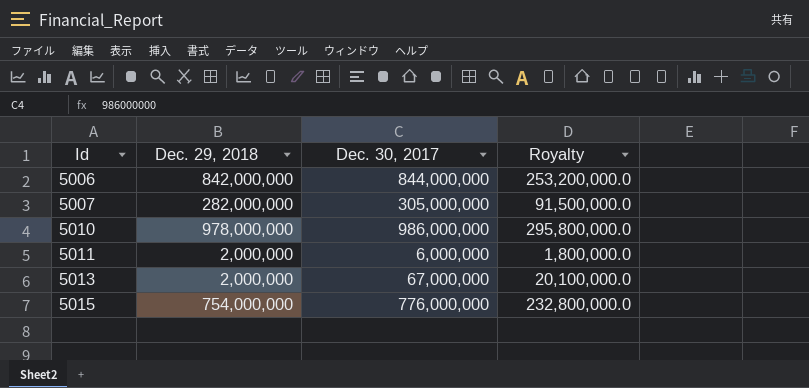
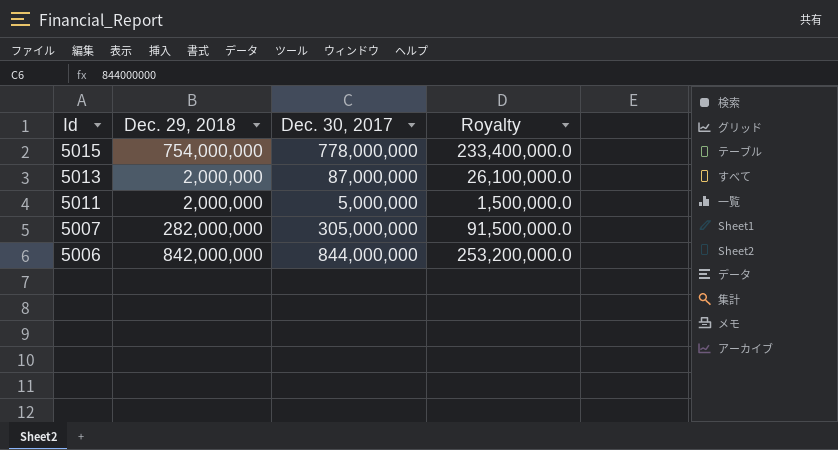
row order: Id ascending -> Id descending
row 5010: 978,000,000 | 986,000,000 | 295,800,000.0 -> none
5015 | Dec. 30, 2017: 776,000,000 -> 778,000,000
5015 | Royalty: 232,800,000.0 -> 233,400,000.0
5013 | Dec. 30, 2017: 67,000,000 -> 87,000,000
5013 | Royalty: 20,100,000.0 -> 26,100,000.0
5011 | Dec. 30, 2017: 6,000,000 -> 5,000,000
5011 | Royalty: 1,800,000.0 -> 1,500,000.0

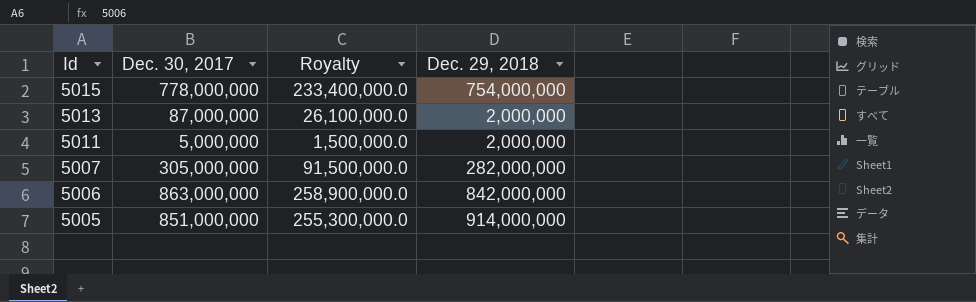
column Dec. 29, 2018 | position: 2 -> 4
5006 | Dec. 30, 2017: 844,000,000 -> 863,000,000
5006 | Royalty: 253,200,000.0 -> 258,900,000.0
row 5005: none -> 851,000,000 | 255,300,000.0 | 914,000,000

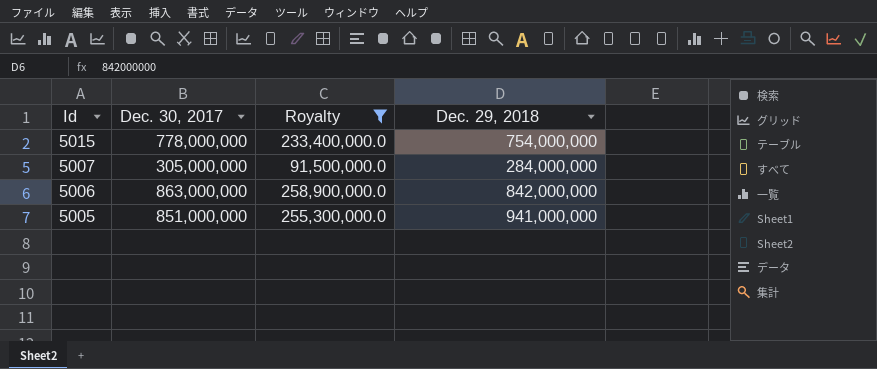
filter: none -> Royalty >= 91,500,000.0
5007 | Dec. 29, 2018: 282,000,000 -> 284,000,000
5005 | Dec. 29, 2018: 914,000,000 -> 941,000,000

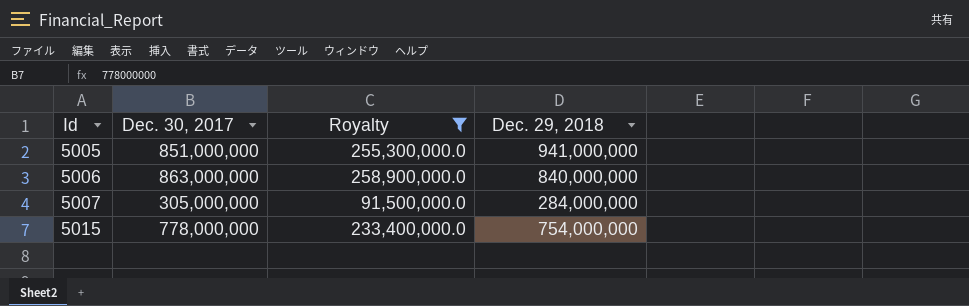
row order: Id descending -> Id ascending
5006 | Dec. 29, 2018: 842,000,000 -> 840,000,000

